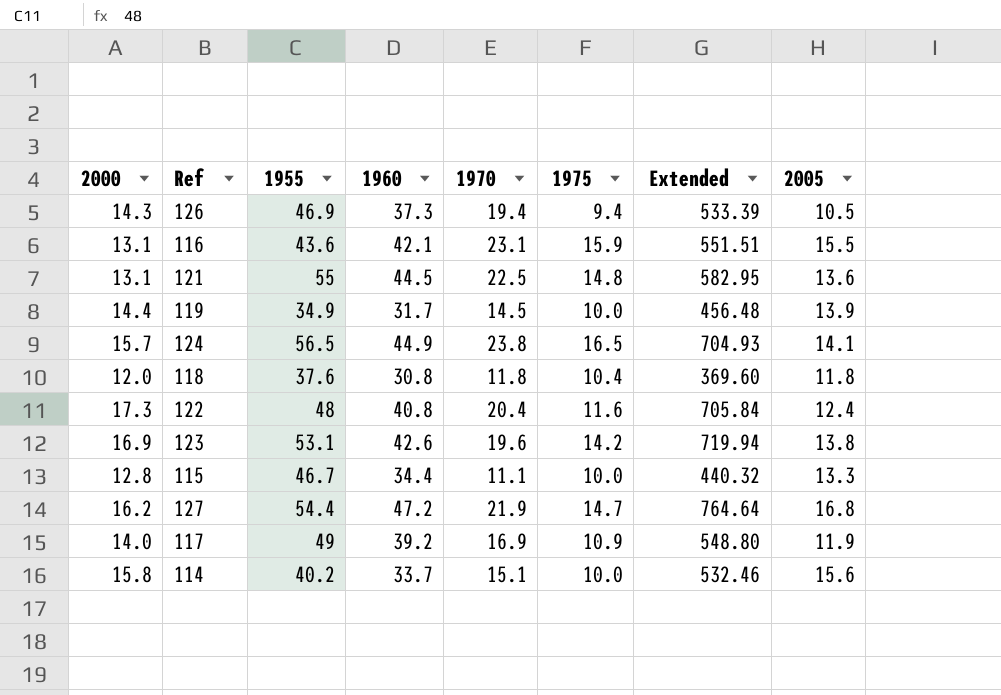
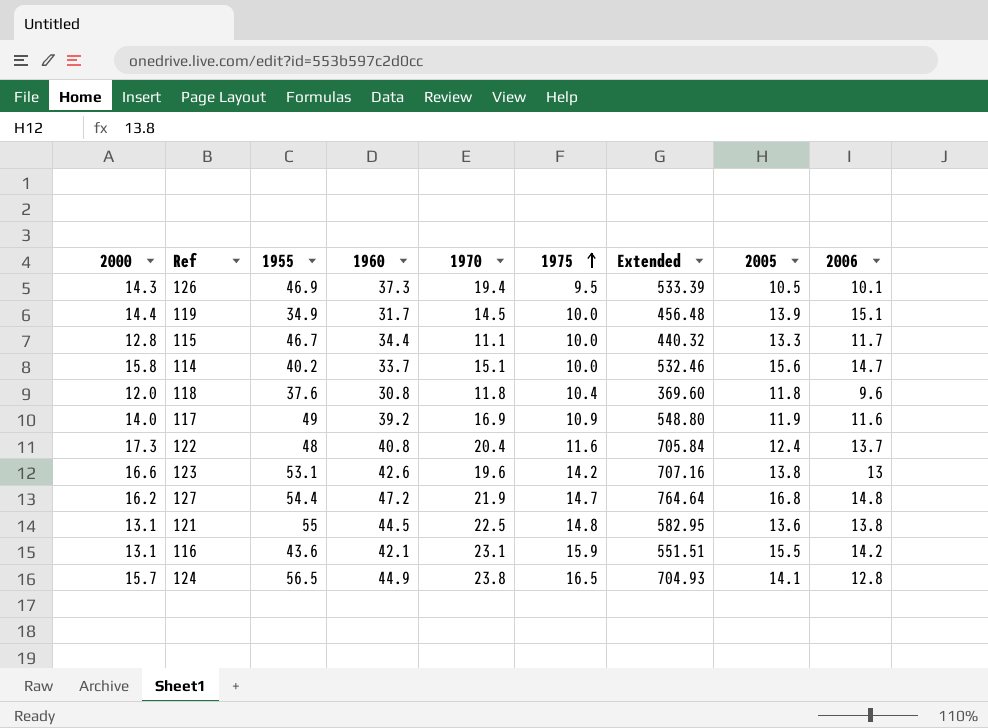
row order: none -> 1975 ascending
column 2006 | position: none -> 9
126 | 1975: 9.4 -> 9.5
123 | 2000: 16.9 -> 16.6
123 | Extended: 719.94 -> 707.16

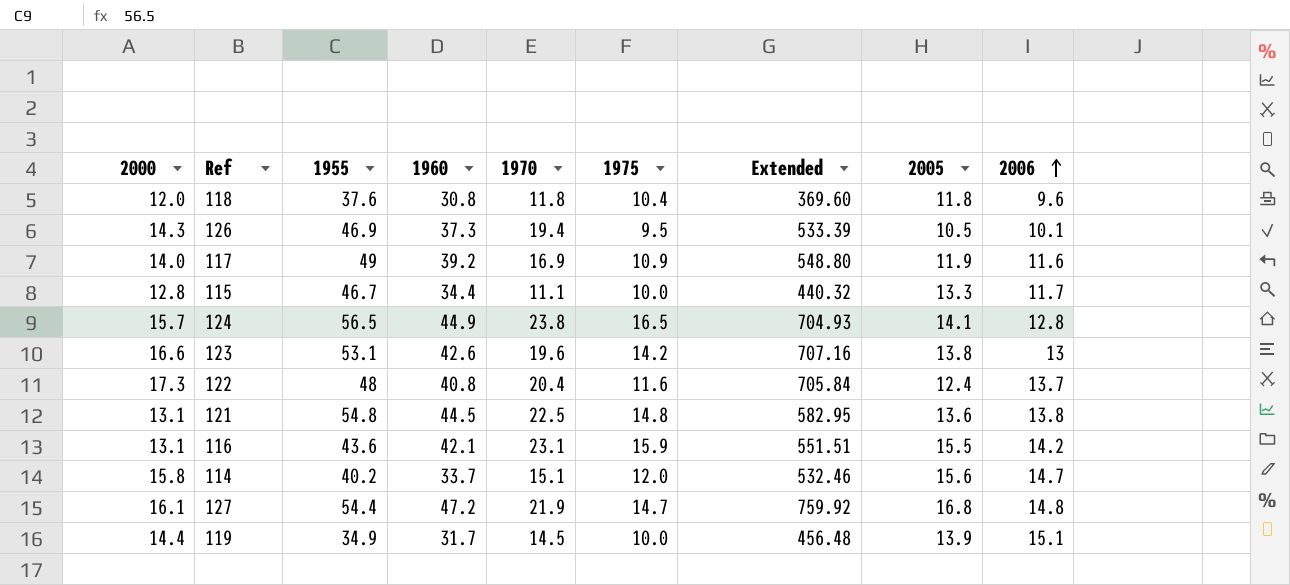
row order: 1975 ascending -> 2006 ascending
121 | 1955: 55 -> 54.8
114 | 1975: 10.0 -> 12.0
127 | 2000: 16.2 -> 16.1
127 | Extended: 764.64 -> 759.92

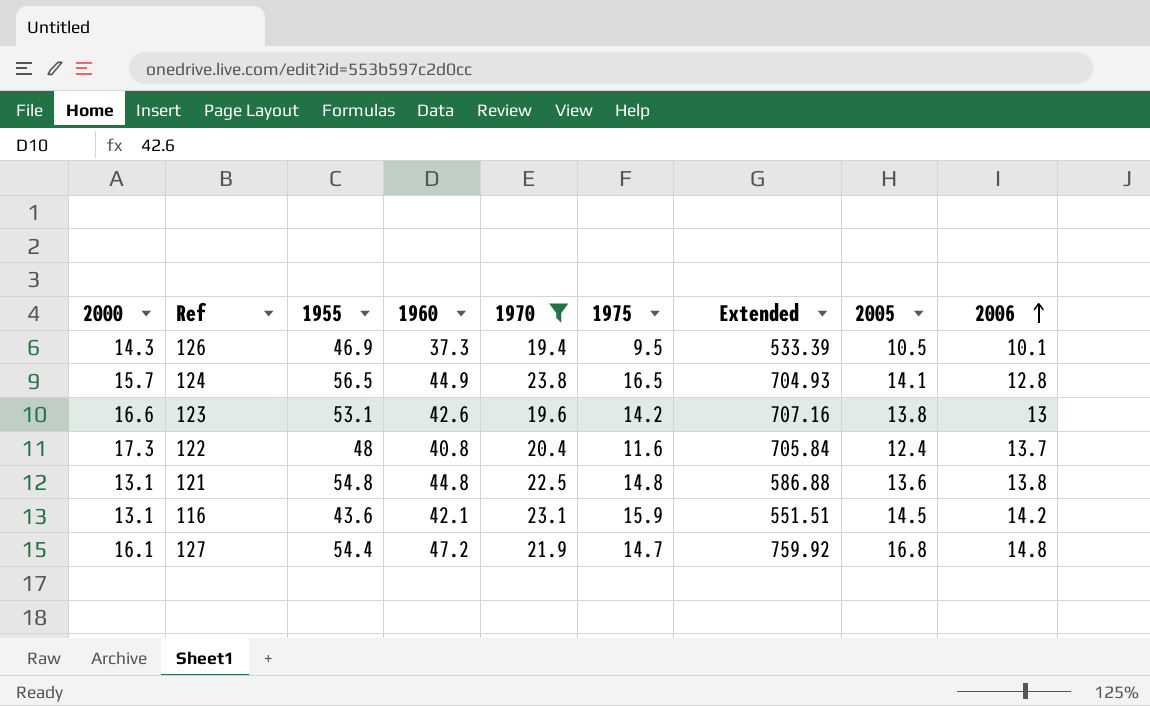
filter: none -> 1970 >= 19.4
121 | 1960: 44.5 -> 44.8
121 | Extended: 582.95 -> 586.88
116 | 2005: 15.5 -> 14.5

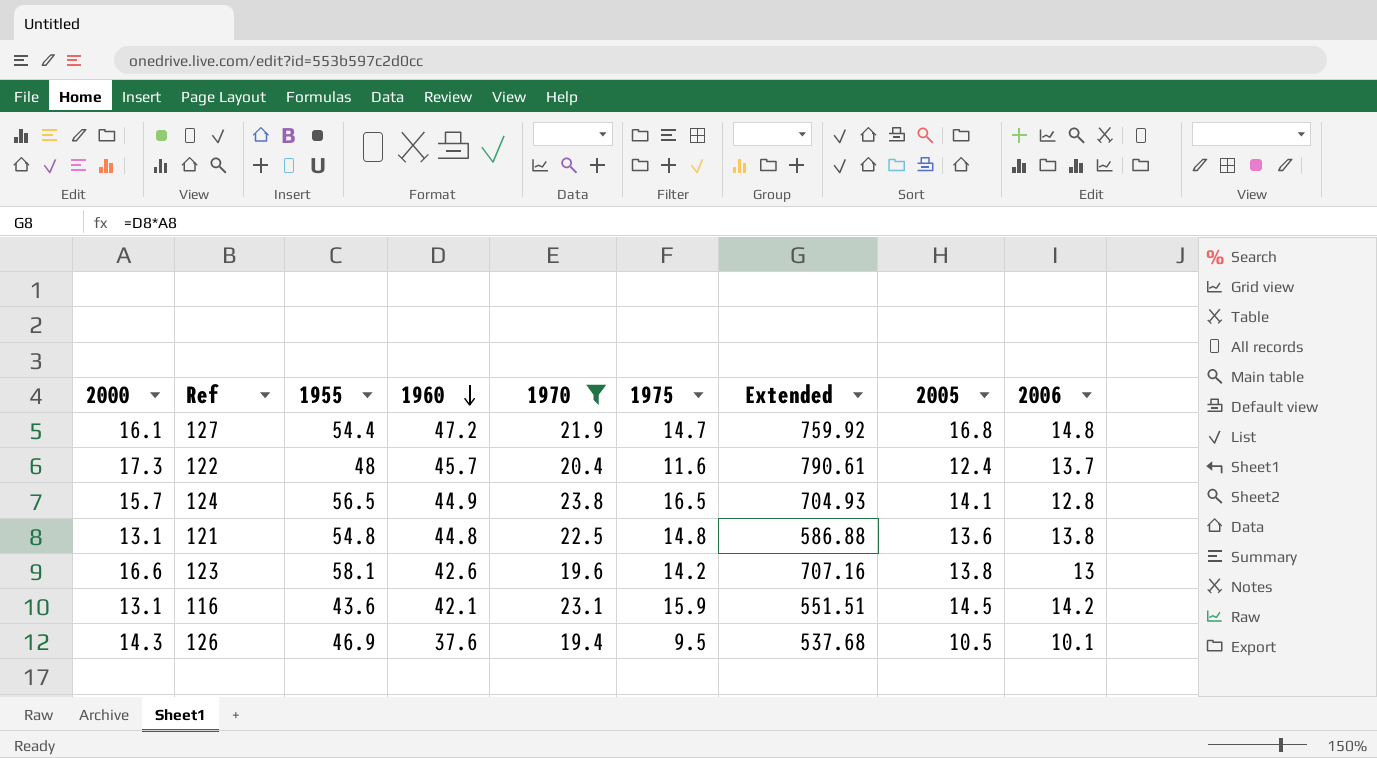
row order: 2006 ascending -> 1960 descending
122 | 1960: 40.8 -> 45.7
122 | Extended: 705.84 -> 790.61
123 | 1955: 53.1 -> 58.1
126 | 1960: 37.3 -> 37.6
126 | Extended: 533.39 -> 537.68

